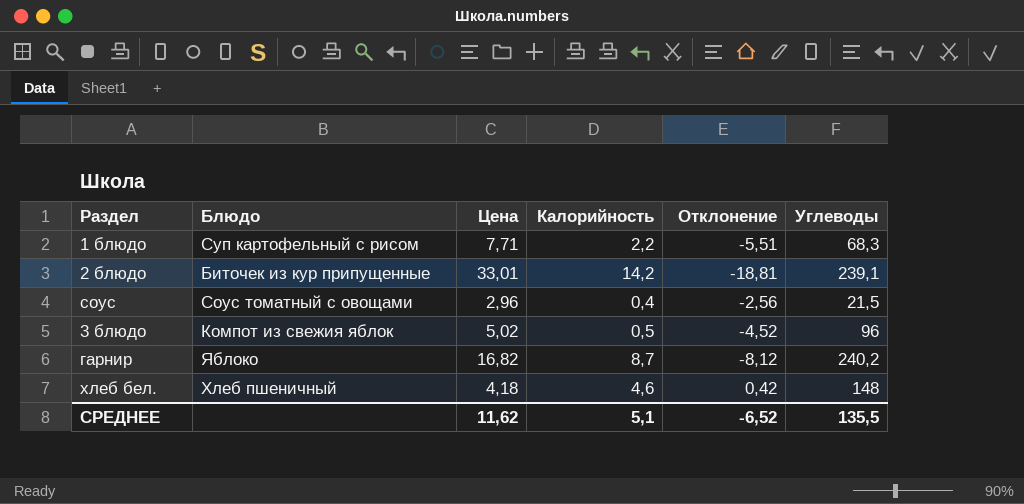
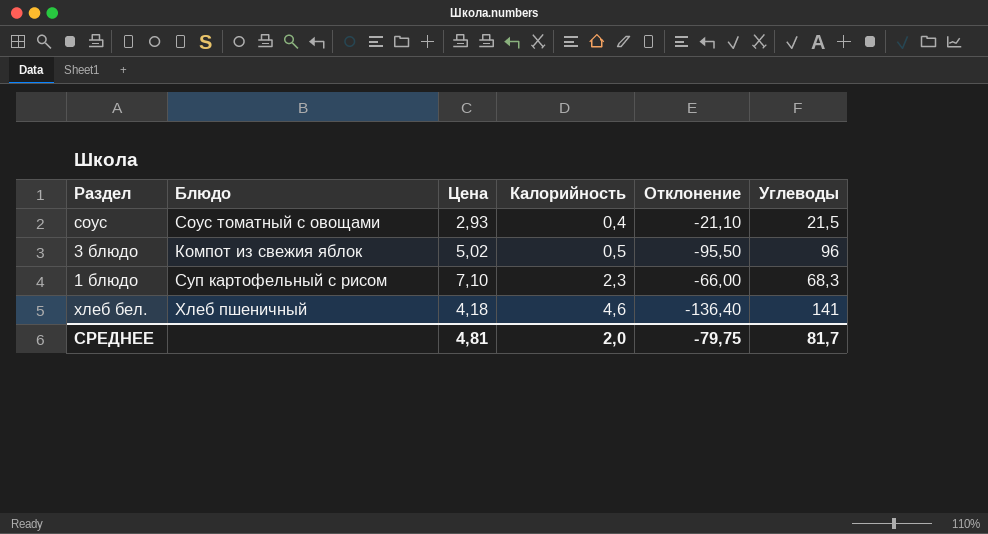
row order: none -> Калорийность ascending
column Отклонение | formula: [Калорийность] - [Цена] -> [Калорийность] - [Углеводы]
row 2 блюдо: Биточек из кур припущенные | 33,01 | 14,2 | -18,81 | 239,1 -> none
row гарнир: Яблоко | 16,82 | 8,7 | -8,12 | 240,2 -> none
соус | Цена: 2,96 -> 2,93
1 блюдо | Цена: 7,71 -> 7,10
1 блюдо | Калорийность: 2,2 -> 2,3
хлеб бел. | Углеводы: 148 -> 141
СРЕДНЕЕ | Цена: 11,62 -> 4,81
СРЕДНЕЕ | Калорийность: 5,1 -> 2,0
СРЕДНЕЕ | Отклонение: -6,52 -> -79,75
СРЕДНЕЕ | Углеводы: 135,5 -> 81,7

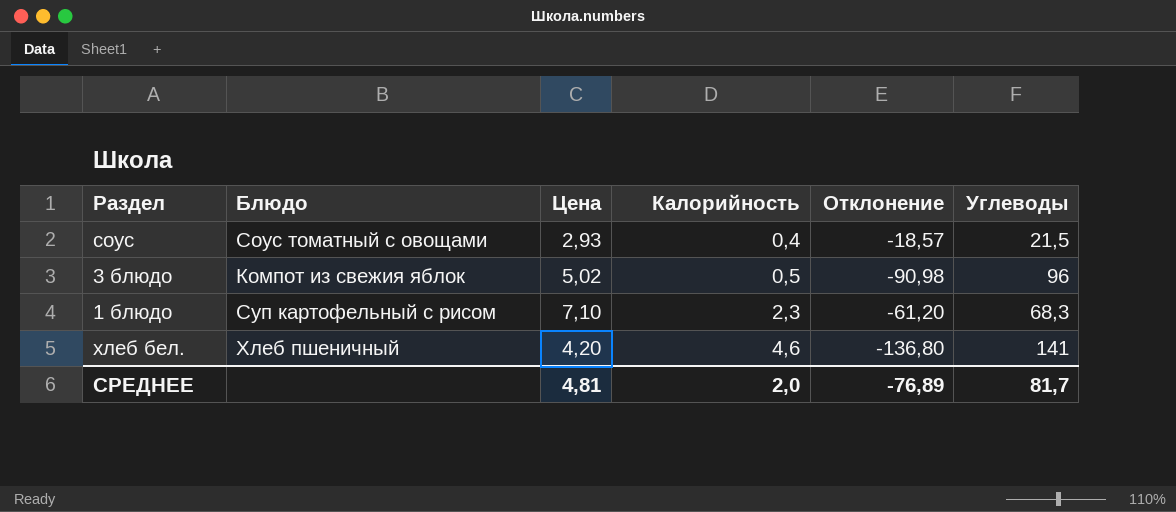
column Отклонение | formula: [Калорийность] - [Углеводы] -> [Цена] - [Углеводы]
хлеб бел. | Цена: 4,18 -> 4,20
СРЕДНЕЕ | Отклонение: -79,75 -> -76,89

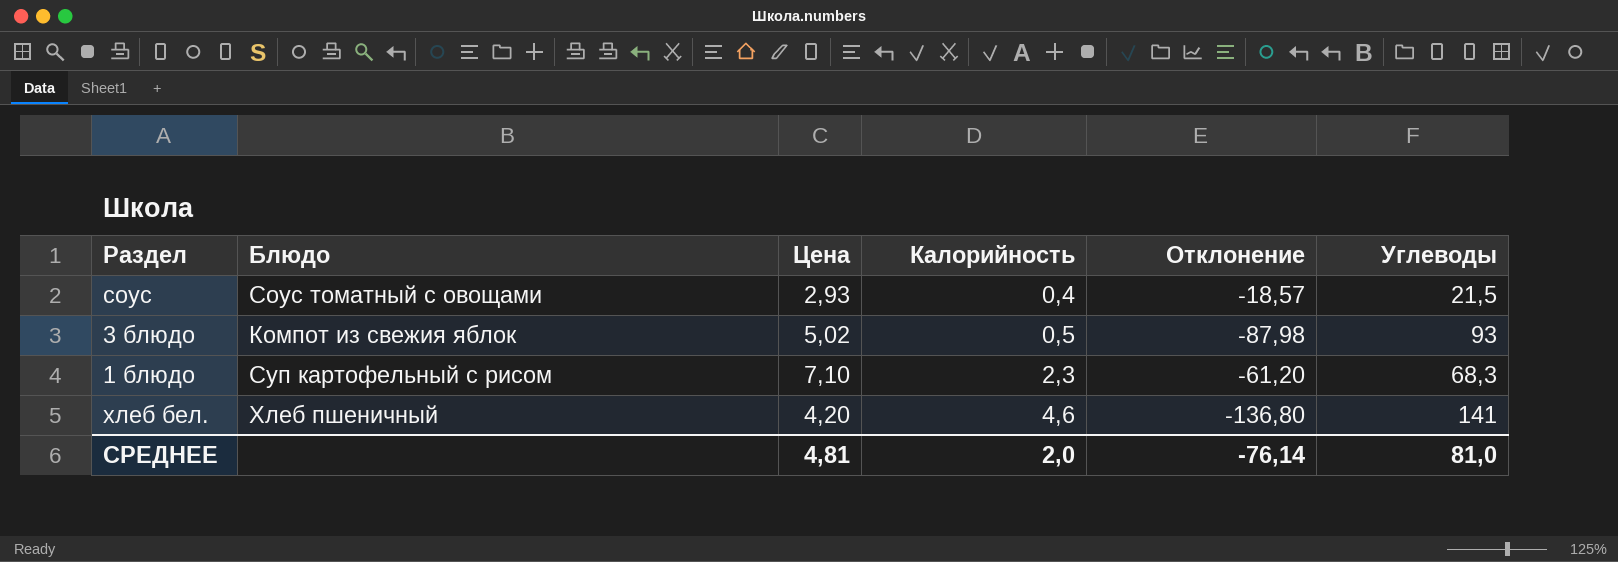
3 блюдо | Отклонение: -90,98 -> -87,98
3 блюдо | Углеводы: 96 -> 93
СРЕДНЕЕ | Отклонение: -76,89 -> -76,14
СРЕДНЕЕ | Углеводы: 81,7 -> 81,0

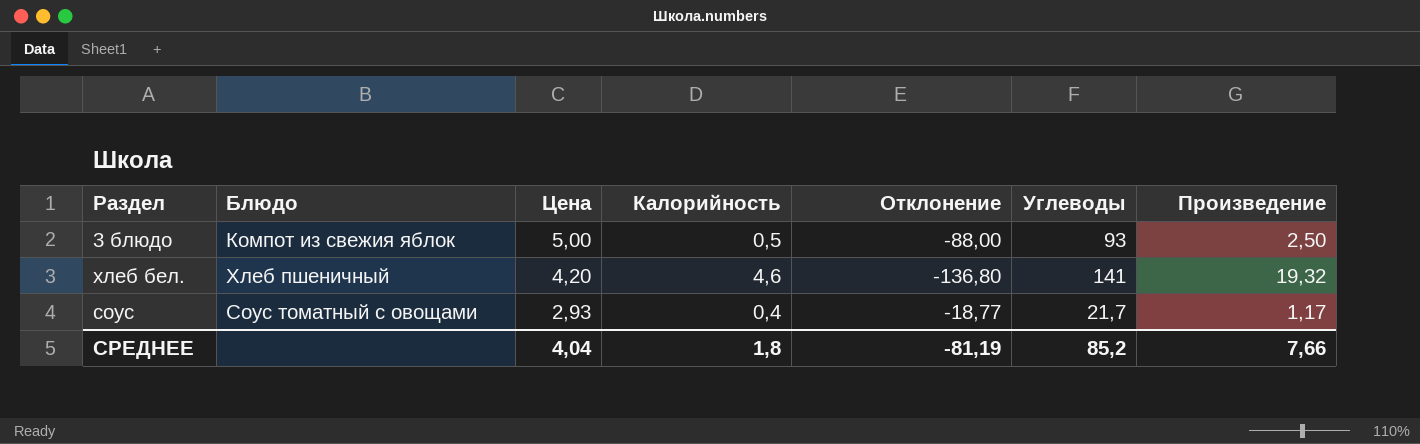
row order: Калорийность ascending -> Цена descending
column Произведение | formula: none -> [Цена] * [Калорийность]
row 1 блюдо: Суп картофельный с рисом | 7,10 | 2,3 | -61,20 | 68,3 -> none
3 блюдо | Цена: 5,02 -> 5,00
3 блюдо | Отклонение: -87,98 -> -88,00
соус | Отклонение: -18,57 -> -18,77
соус | Углеводы: 21,5 -> 21,7
СРЕДНЕЕ | Цена: 4,81 -> 4,04
СРЕДНЕЕ | Калорийность: 2,0 -> 1,8
СРЕДНЕЕ | Отклонение: -76,14 -> -81,19
СРЕДНЕЕ | Углеводы: 81,0 -> 85,2

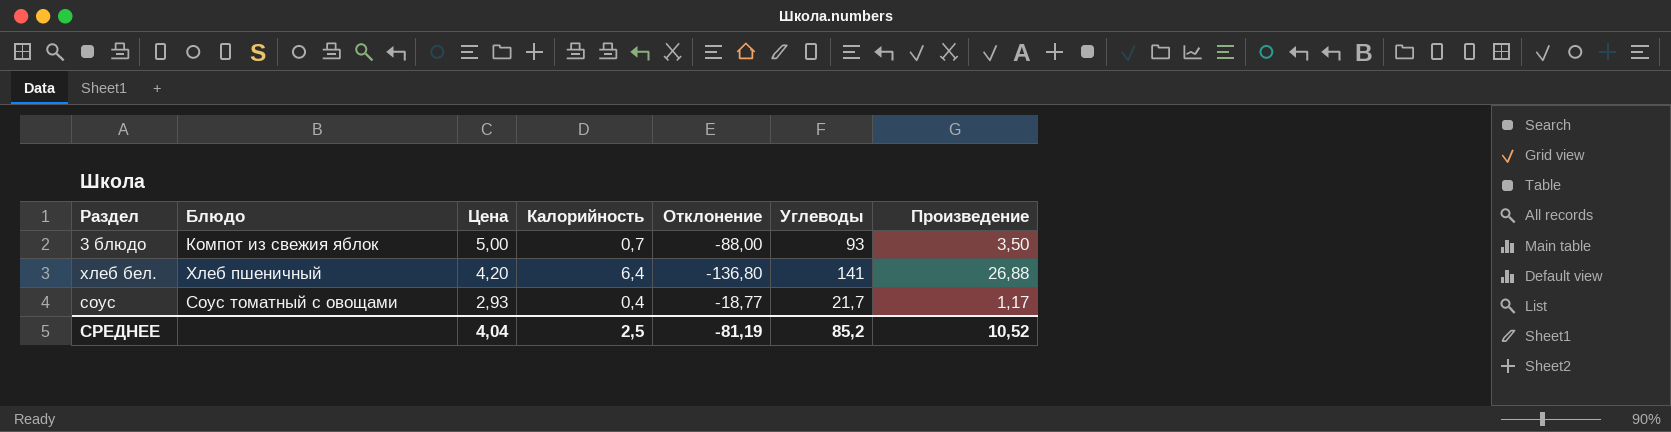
3 блюдо | Калорийность: 0,5 -> 0,7
3 блюдо | Произведение: 2,50 -> 3,50
хлеб бел. | Калорийность: 4,6 -> 6,4
хлеб бел. | Произведение: 19,32 -> 26,88
СРЕДНЕЕ | Калорийность: 1,8 -> 2,5
СРЕДНЕЕ | Произведение: 7,66 -> 10,52

